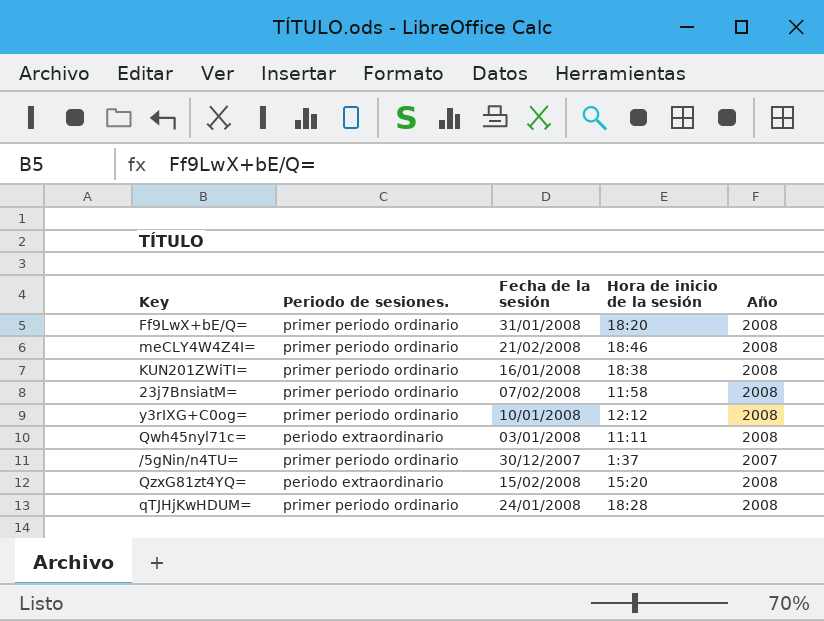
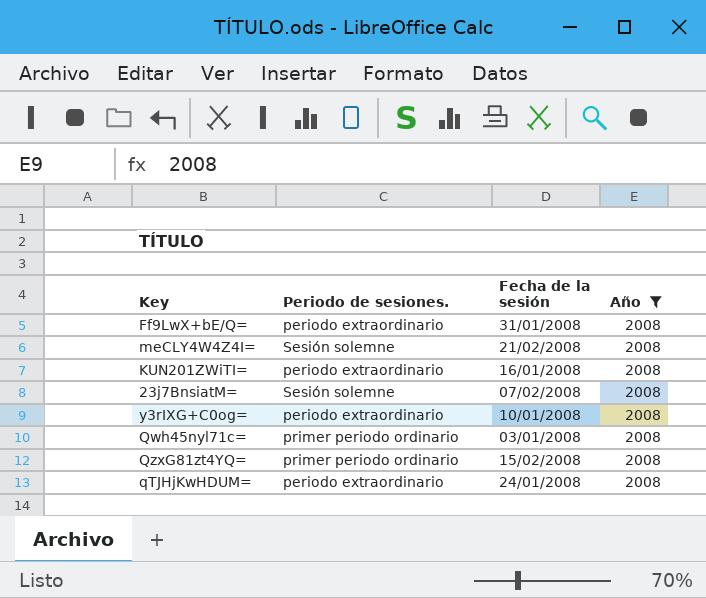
filter: none -> Año = 2008
column Hora de inicio de la sesión | position: 4 -> none
Ff9LwX+bE/Q= | Periodo de sesiones.: primer periodo ordinario -> periodo extraordinario
meCLY4W4Z4I= | Periodo de sesiones.: primer periodo ordinario -> Sesión solemne
KUN201ZWiTI= | Periodo de sesiones.: primer periodo ordinario -> periodo extraordinario
23j7BnsiatM= | Periodo de sesiones.: primer periodo ordinario -> Sesión solemne
y3rIXG+C0og= | Periodo de sesiones.: primer periodo ordinario -> periodo extraordinario
Qwh45nyl71c= | Periodo de sesiones.: periodo extraordinario -> primer periodo ordinario
QzxG81zt4YQ= | Periodo de sesiones.: periodo extraordinario -> primer periodo ordinario
qTJHjKwHDUM= | Periodo de sesiones.: primer periodo ordinario -> periodo extraordinario

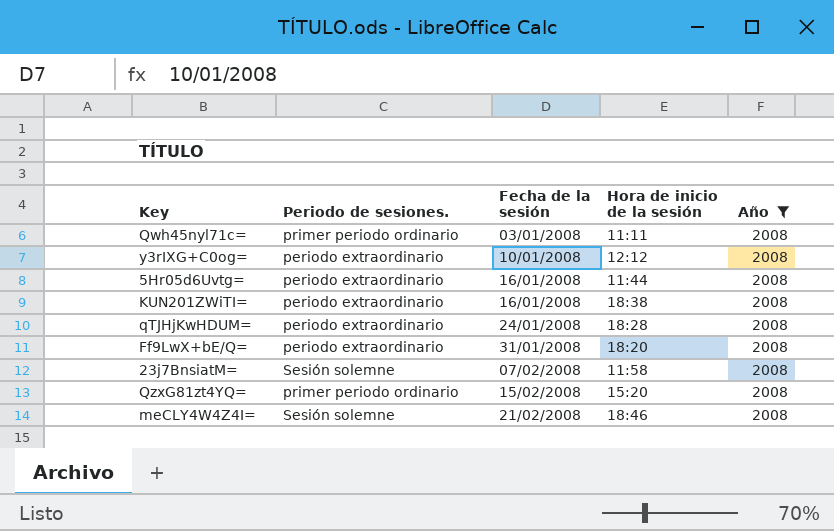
row order: none -> Fecha de la sesión ascending
column Hora de inicio de la sesión | position: none -> 4
row 5Hr05d6Uvtg=: none -> periodo extraordinario | 16/01/2008 | 11:44 | 2008

